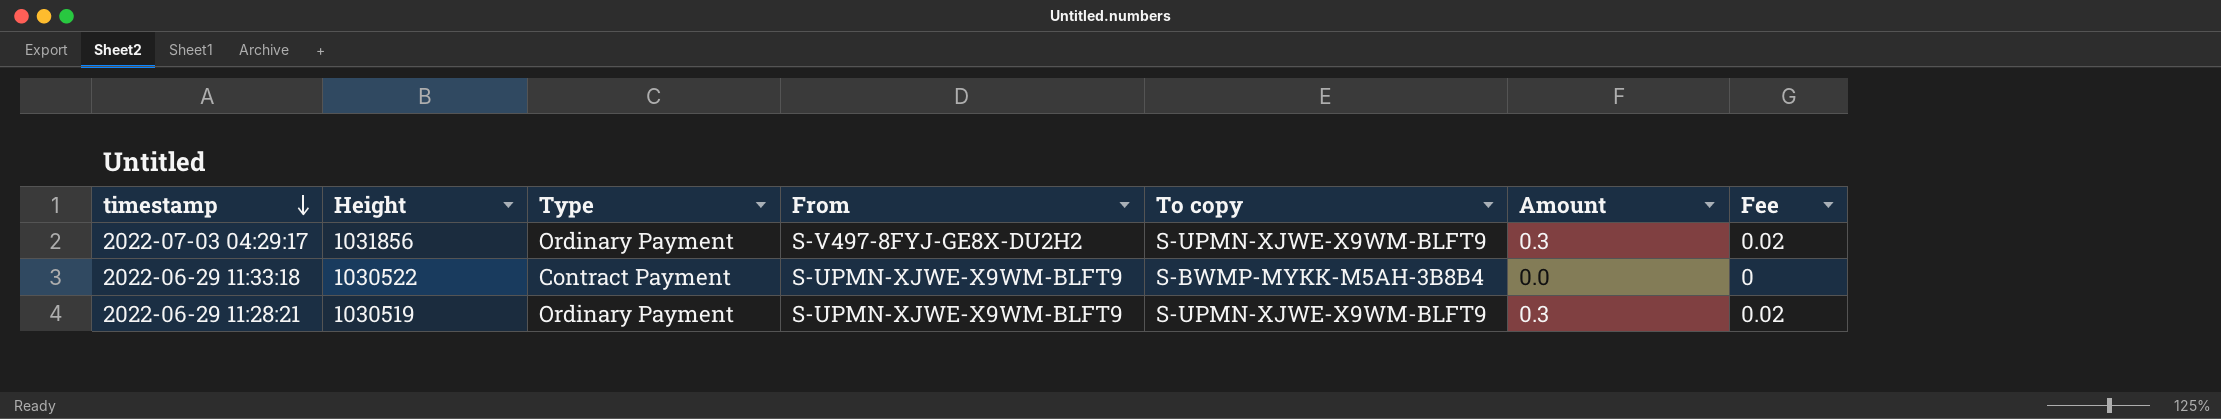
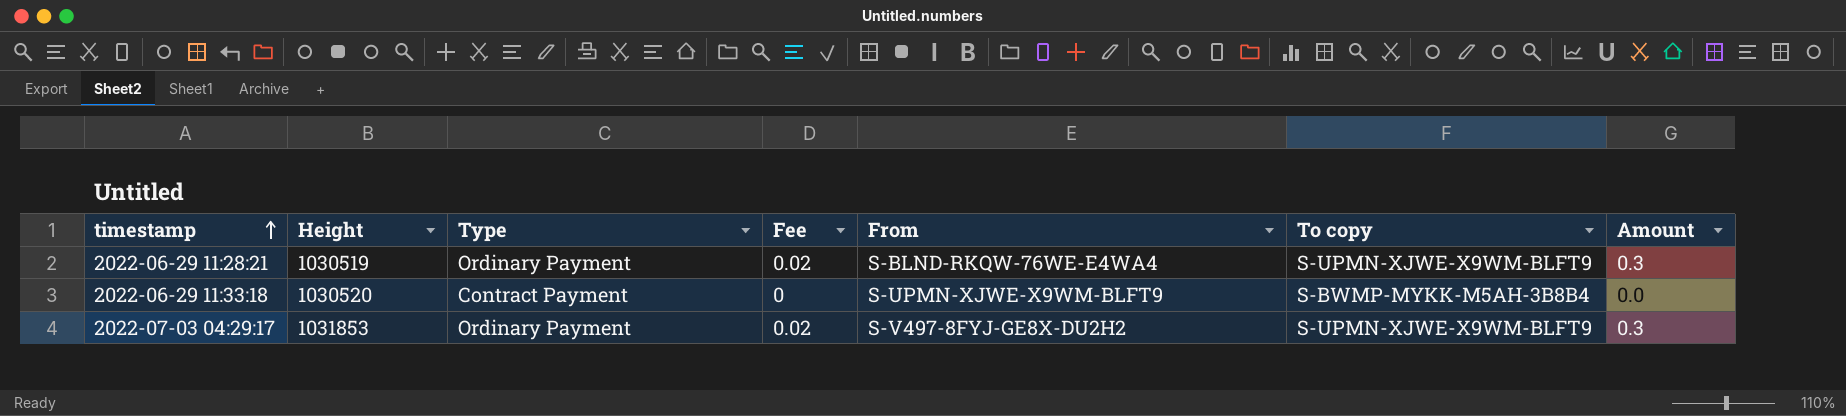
row order: timestamp descending -> timestamp ascending
column Fee | position: 7 -> 4
2022-06-29 11:28:21 | From: S-UPMN-XJWE-X9WM-BLFT9 -> S-BLND-RKQW-76WE-E4WA4
2022-06-29 11:33:18 | Height: 1030522 -> 1030520
2022-07-03 04:29:17 | Height: 1031856 -> 1031853

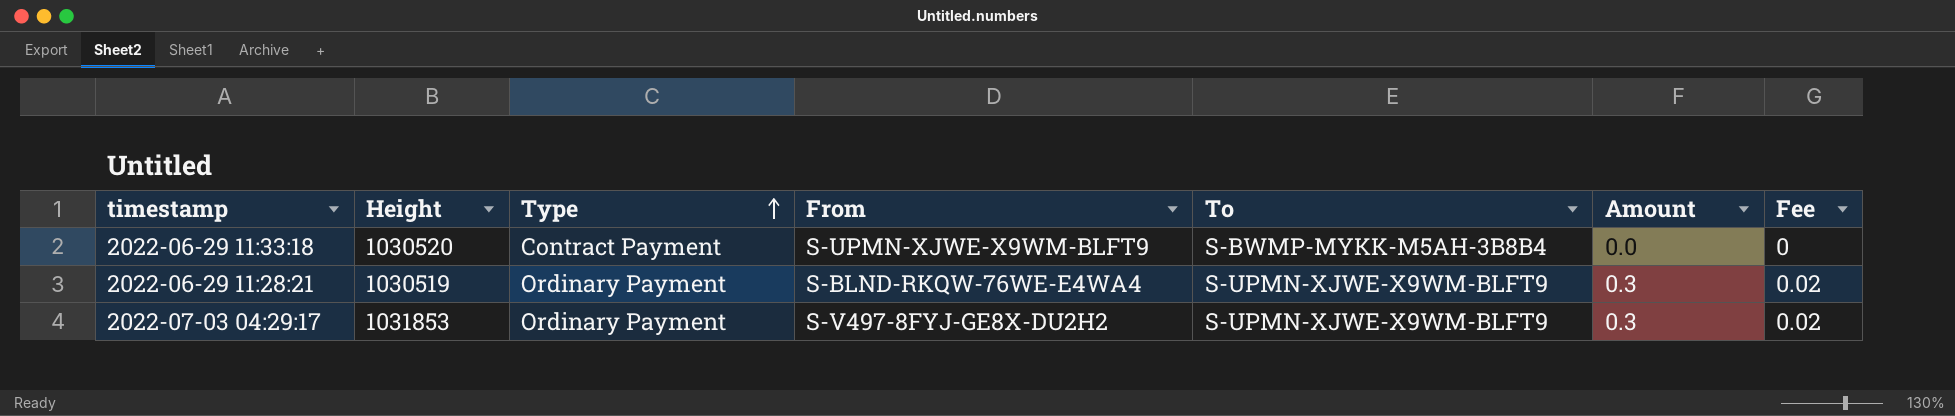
row order: timestamp ascending -> Type ascending
column name: To copy -> To
column Fee | position: 4 -> 7

